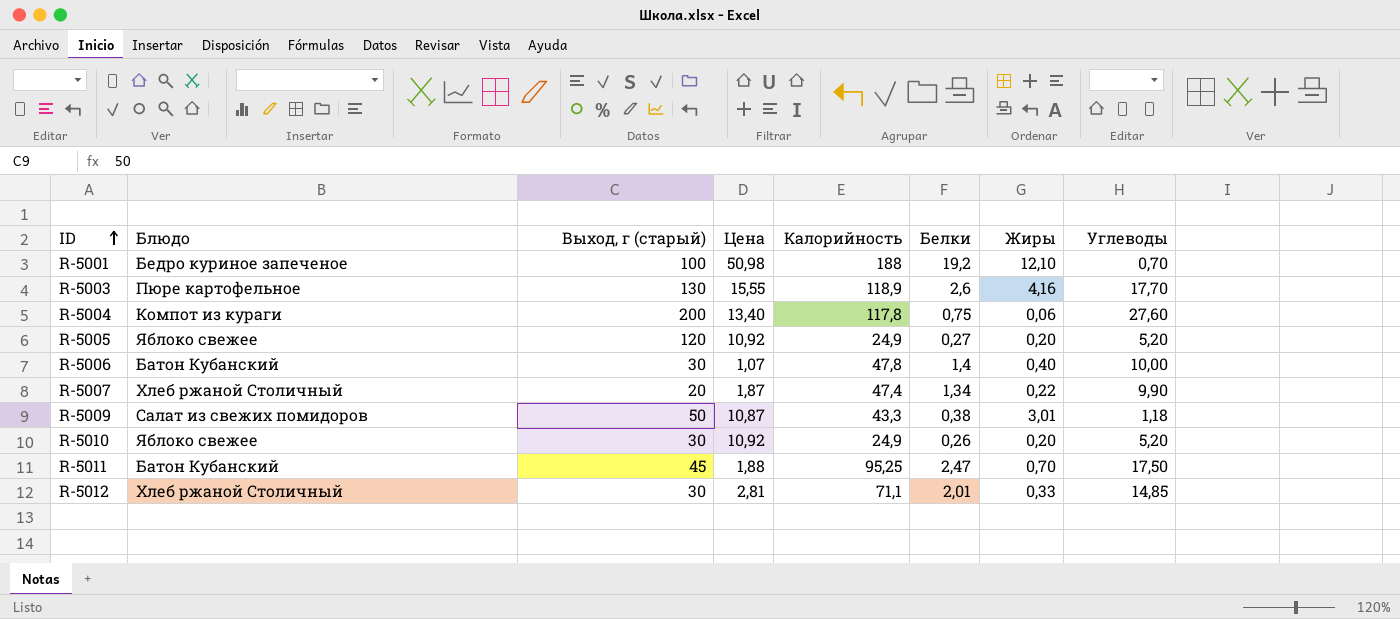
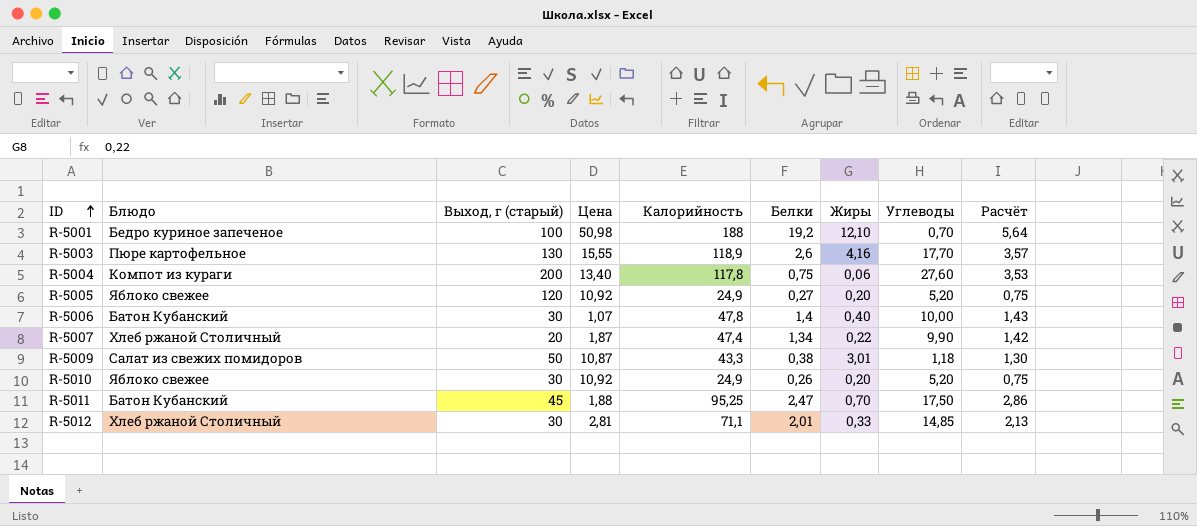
column Расчёт | formula: none -> [Калорийность] * 0,03

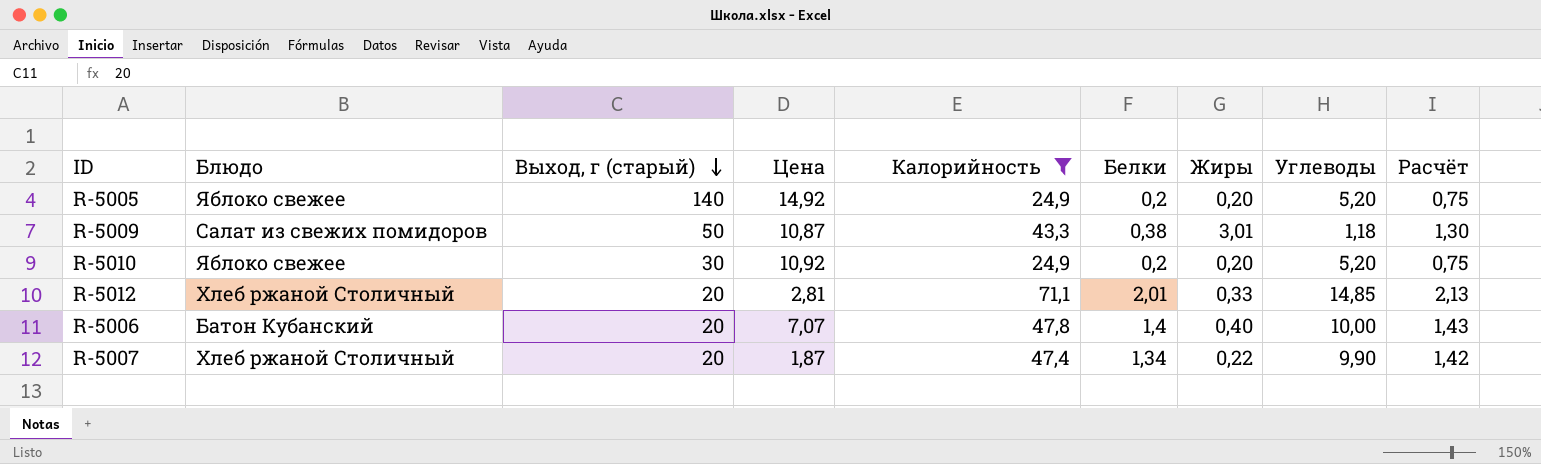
filter: none -> Калорийность <= 71,1
row order: ID ascending -> Выход, г (старый) descending
R-5005 | Выход, г (старый): 120 -> 140
R-5005 | Цена: 10,92 -> 14,92
R-5005 | Белки: 0,27 -> 0,2
R-5010 | Белки: 0,26 -> 0,2
R-5012 | Выход, г (старый): 30 -> 20
R-5006 | Выход, г (старый): 30 -> 20
R-5006 | Цена: 1,07 -> 7,07

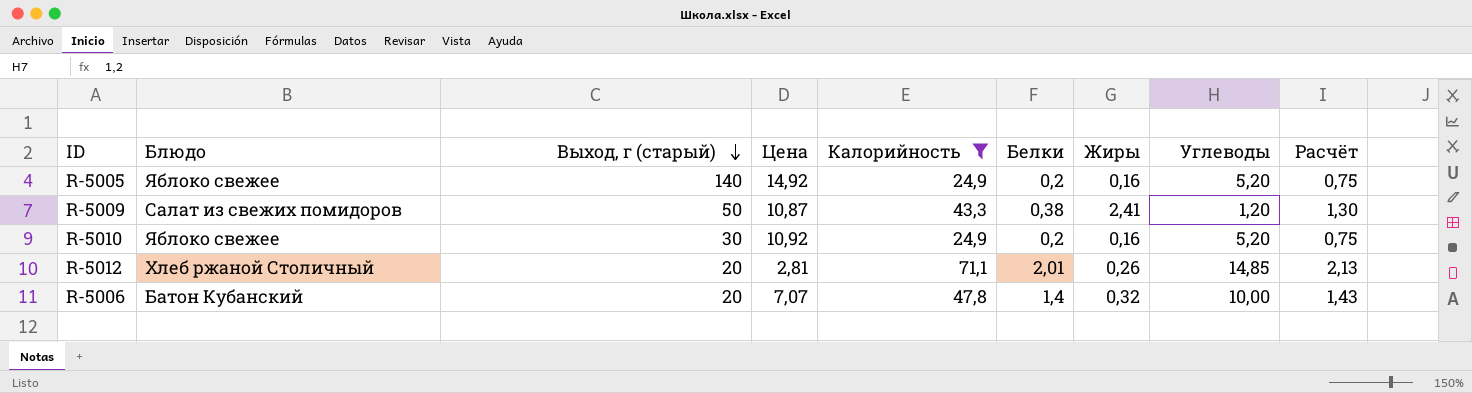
row R-5007: Хлеб ржаной Столичный | 20 | 1,87 | 47,4 | 1,34 | 0,22 | 9,90 | 1,42 -> none
R-5005 | Жиры: 0,20 -> 0,16
R-5009 | Жиры: 3,01 -> 2,41
R-5009 | Углеводы: 1,18 -> 1,20
R-5010 | Жиры: 0,20 -> 0,16
R-5012 | Жиры: 0,33 -> 0,26
R-5006 | Жиры: 0,40 -> 0,32

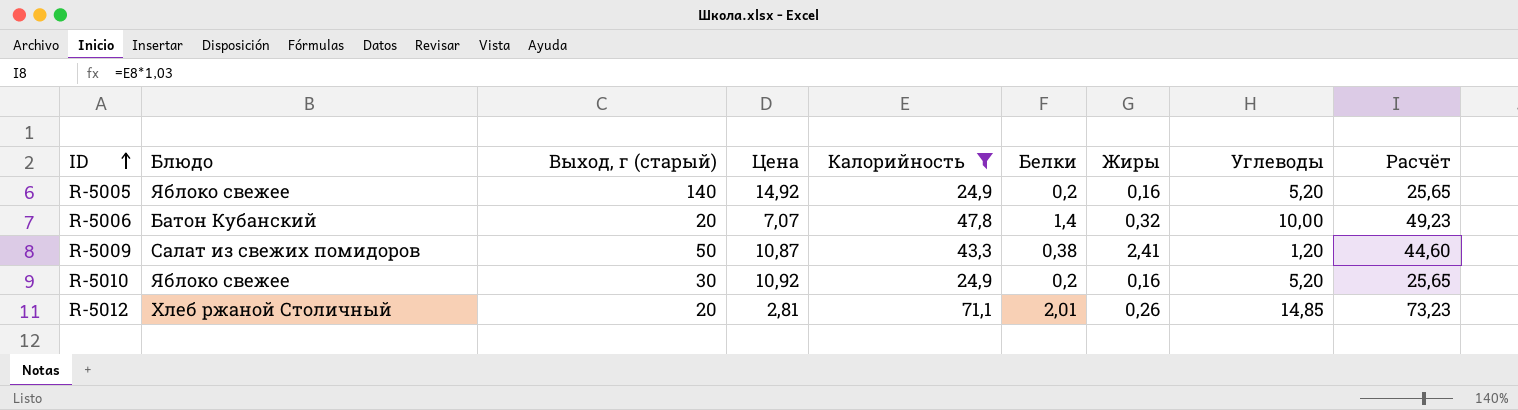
row order: Выход, г (старый) descending -> ID ascending
column Расчёт | formula: [Калорийность] * 0,03 -> [Калорийность] * 1,03

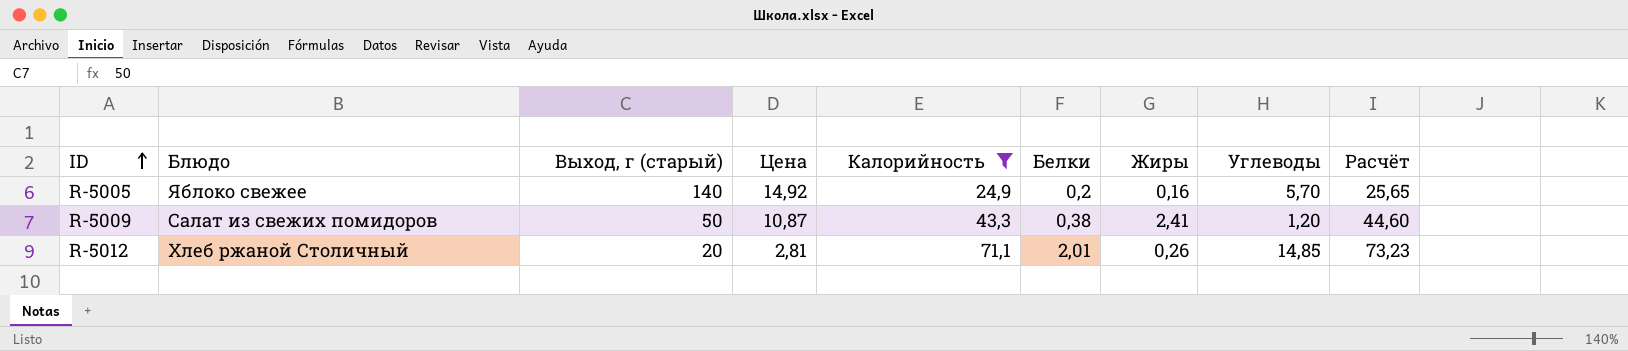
row R-5006: Батон Кубанский | 20 | 7,07 | 47,8 | 1,4 | 0,32 | 10,00 | 49,23 -> none
row R-5010: Яблоко свежее | 30 | 10,92 | 24,9 | 0,2 | 0,16 | 5,20 | 25,65 -> none
R-5005 | Углеводы: 5,20 -> 5,70

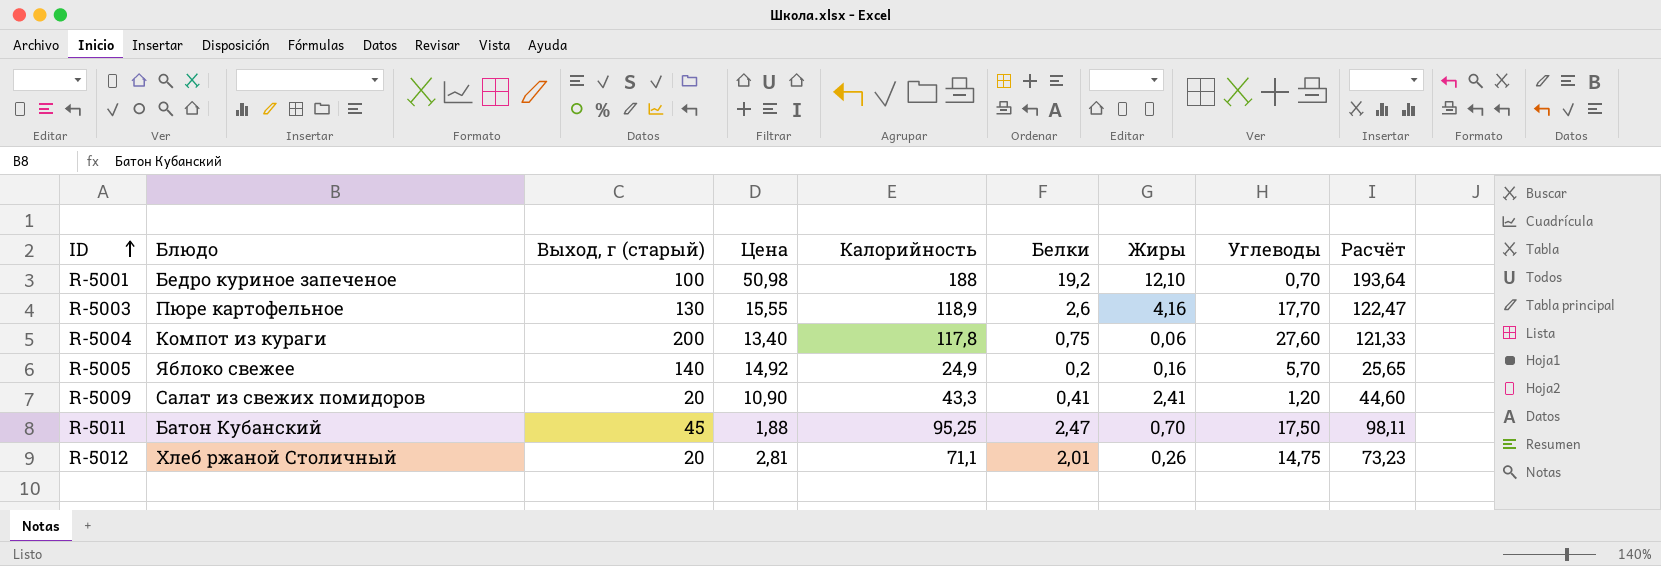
filter: Калорийность <= 71,1 -> none
R-5009 | Выход, г (старый): 50 -> 20
R-5009 | Цена: 10,87 -> 10,90
R-5009 | Белки: 0,38 -> 0,41
R-5012 | Углеводы: 14,85 -> 14,75

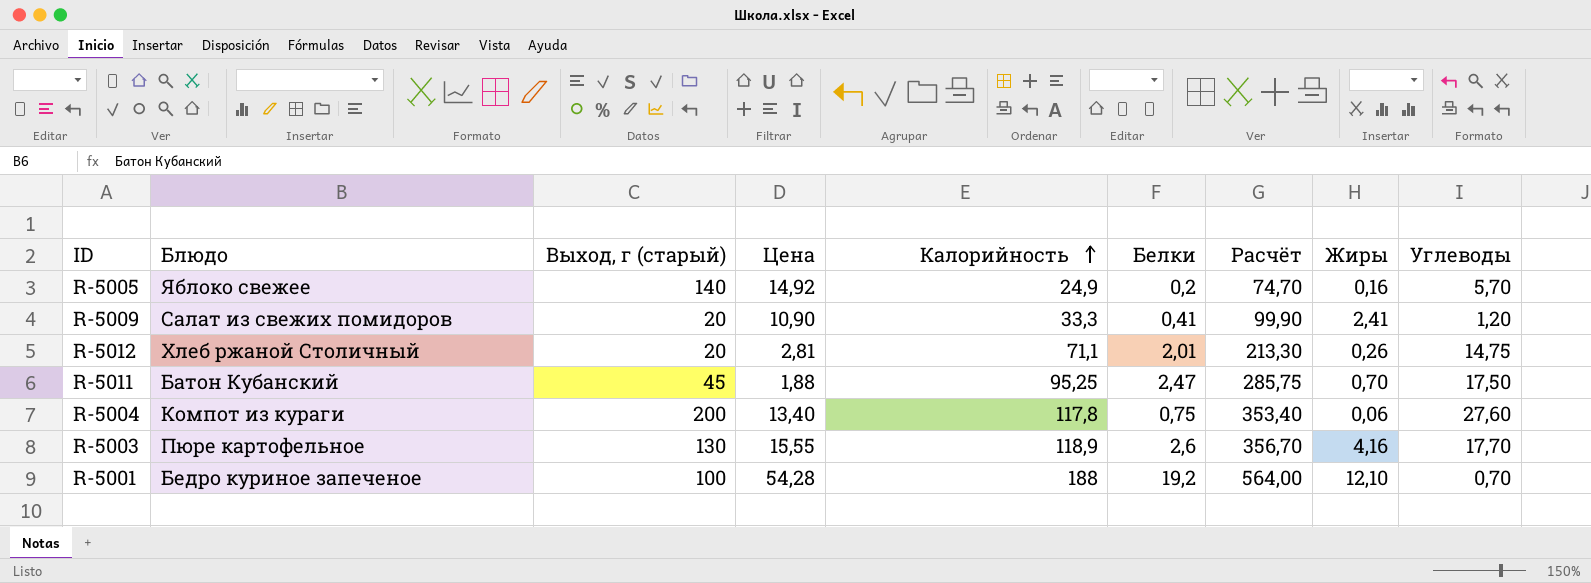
row order: ID ascending -> Калорийность ascending
column Расчёт | formula: [Калорийность] * 1,03 -> [Калорийность] * 3
column Расчёт | position: 9 -> 7
R-5009 | Калорийность: 43,3 -> 33,3
R-5001 | Цена: 50,98 -> 54,28

